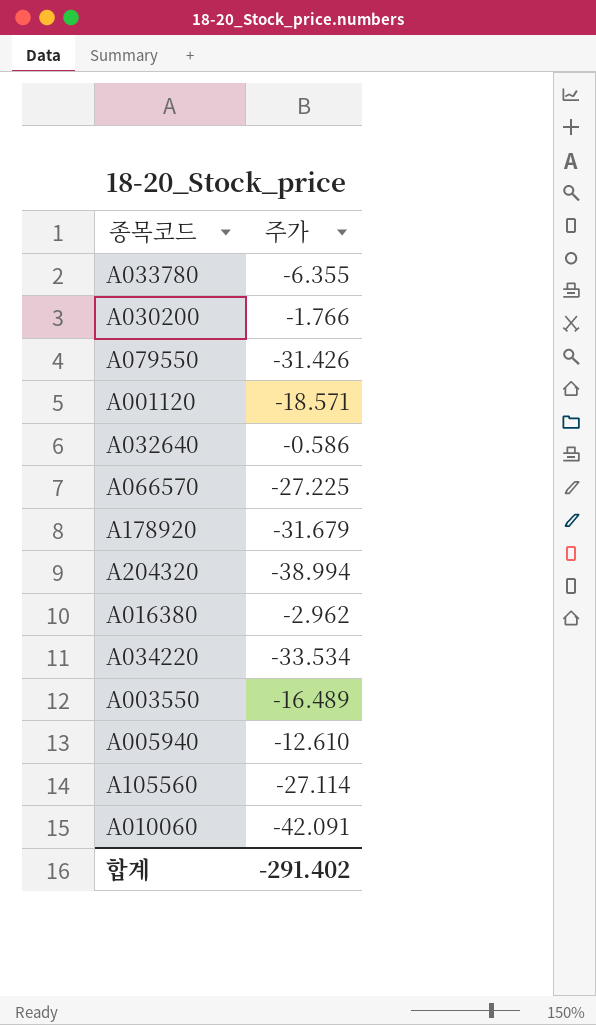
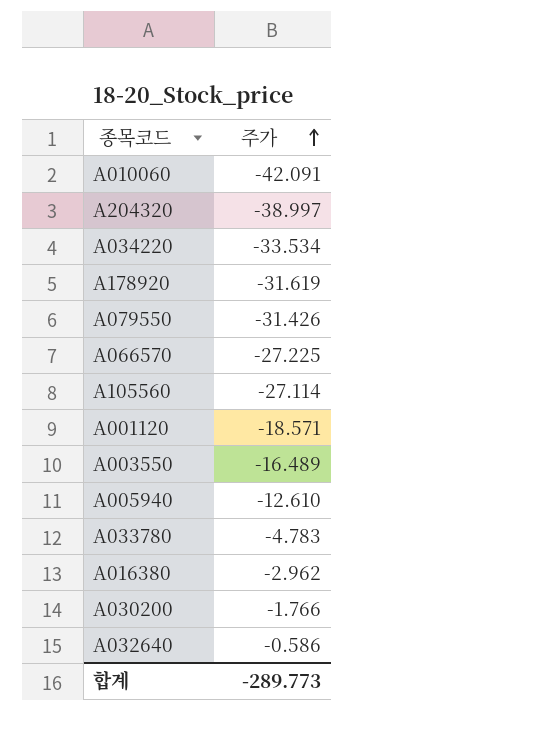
row order: none -> 주가 ascending
A204320 | 주가: -38.994 -> -38.997
A178920 | 주가: -31.679 -> -31.619
A033780 | 주가: -6.355 -> -4.783
합계 | 주가: -291.402 -> -289.773

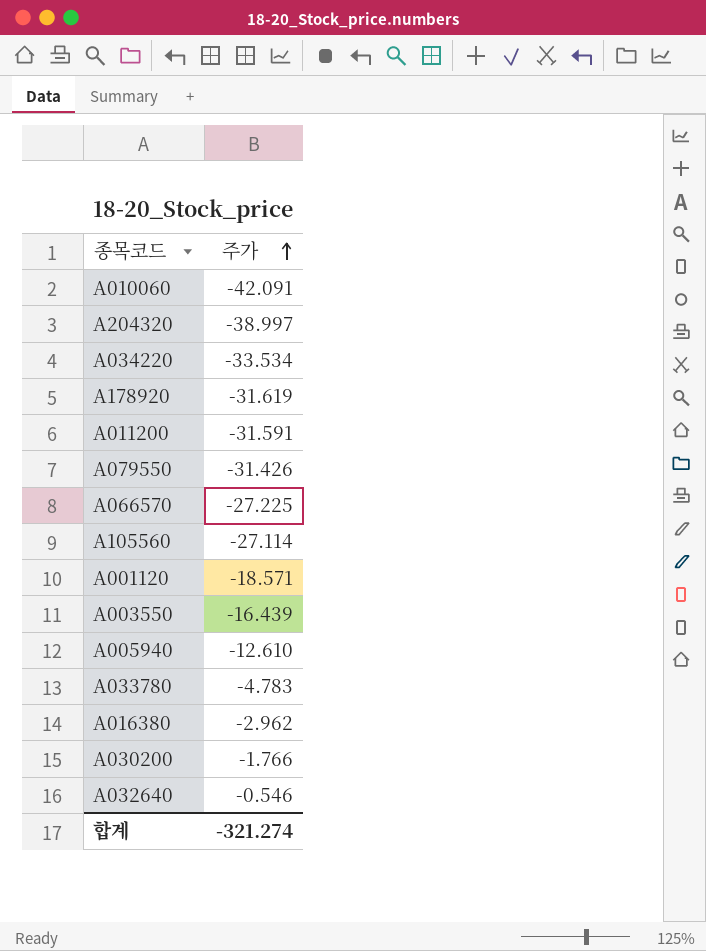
row A011200: none -> -31.591
A003550 | 주가: -16.489 -> -16.439
A032640 | 주가: -0.586 -> -0.546
합계 | 주가: -289.773 -> -321.274

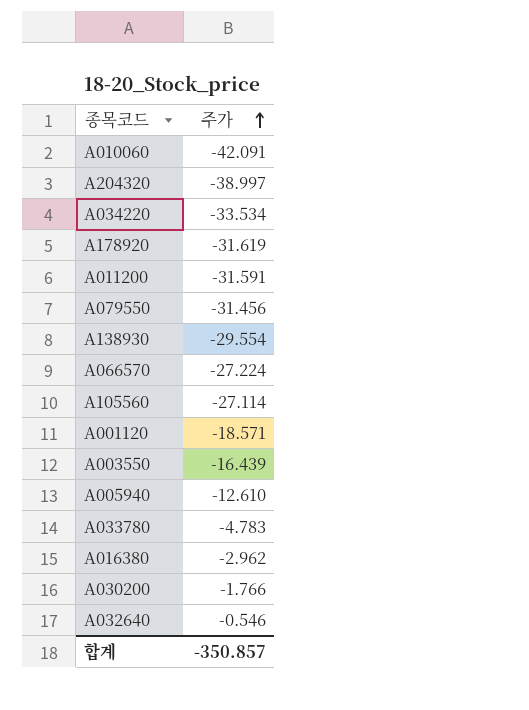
A079550 | 주가: -31.426 -> -31.456
row A138930: none -> -29.554
A066570 | 주가: -27.225 -> -27.224
합계 | 주가: -321.274 -> -350.857

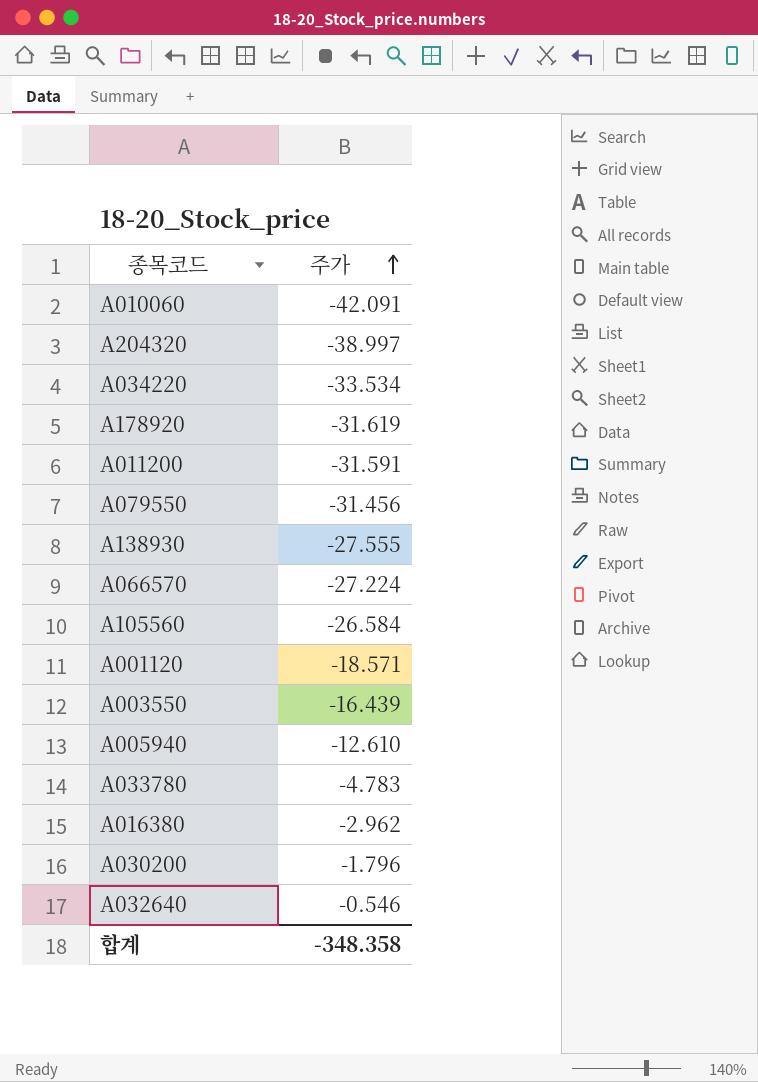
A138930 | 주가: -29.554 -> -27.555
A105560 | 주가: -27.114 -> -26.584
A030200 | 주가: -1.766 -> -1.796
합계 | 주가: -350.857 -> -348.358

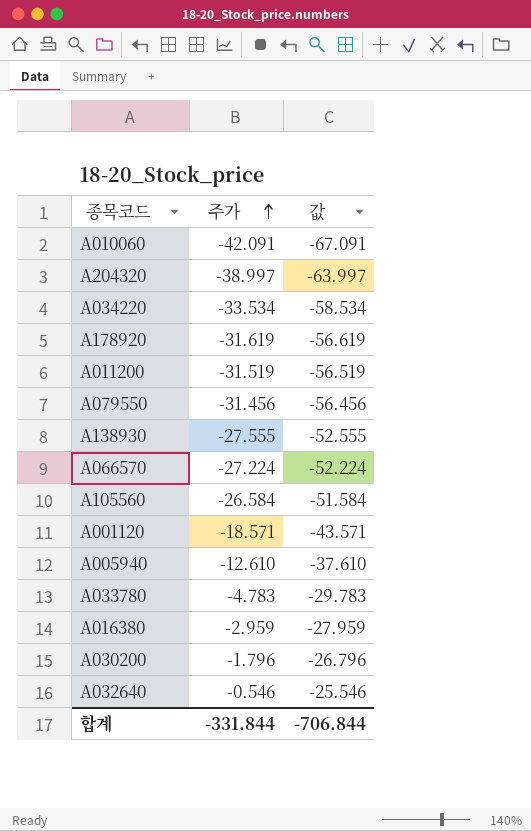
column 값 | formula: none -> [주가] - 25
row A003550: -16.439 -> none
A011200 | 주가: -31.591 -> -31.519
A016380 | 주가: -2.962 -> -2.959
합계 | 주가: -348.358 -> -331.844

